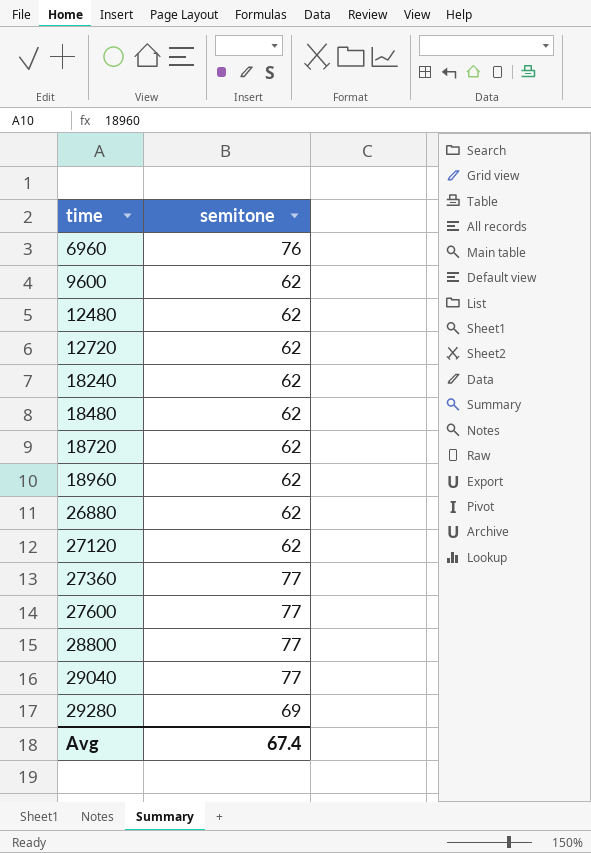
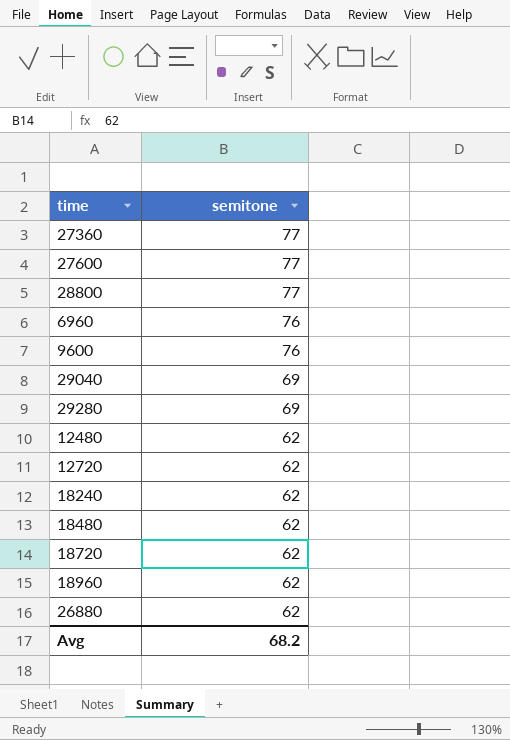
row order: time ascending -> semitone descending
row 27120: 62 -> none
9600 | semitone: 62 -> 76
29040 | semitone: 77 -> 69
Avg | semitone: 67.4 -> 68.2

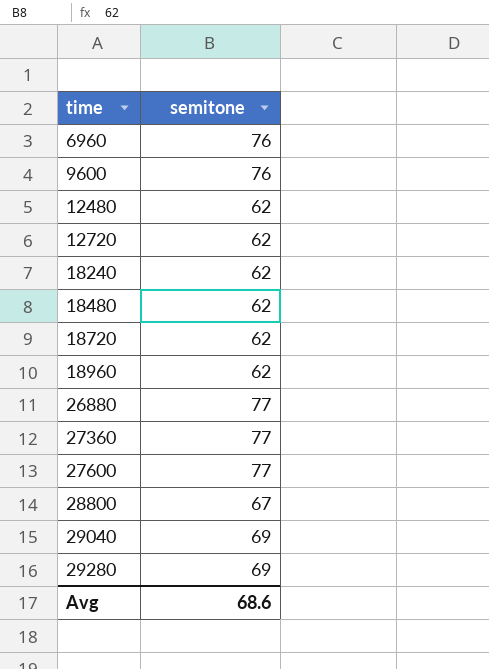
row order: semitone descending -> time ascending
26880 | semitone: 62 -> 77
28800 | semitone: 77 -> 67
Avg | semitone: 68.2 -> 68.6

